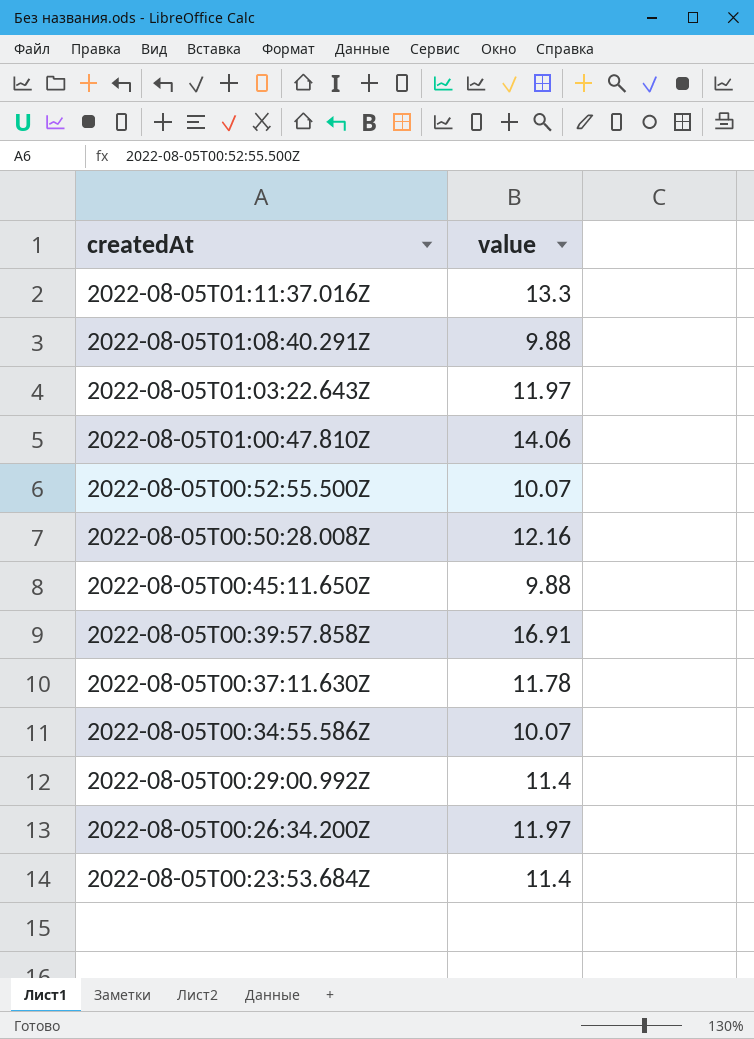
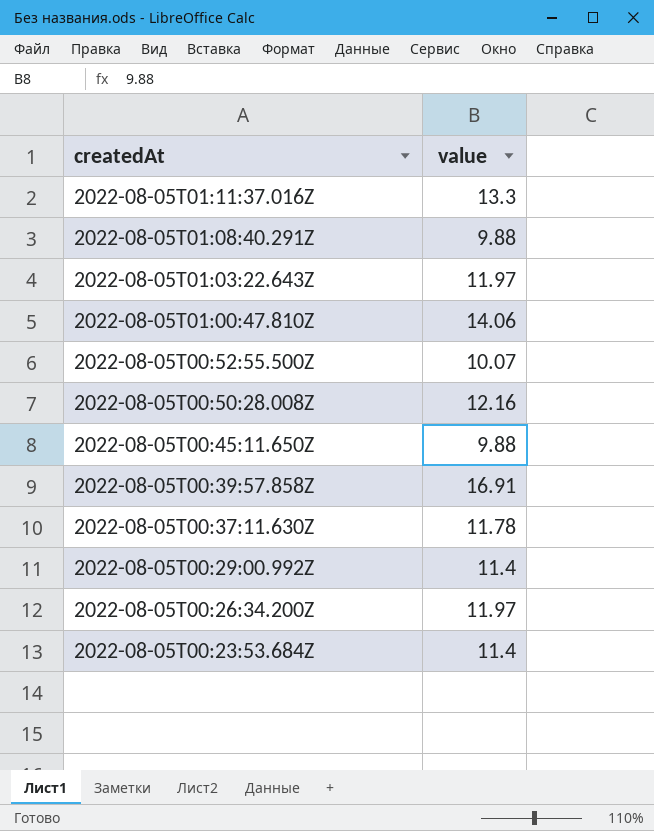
row 2022-08-05T00:34:55.586Z: 10.07 -> none

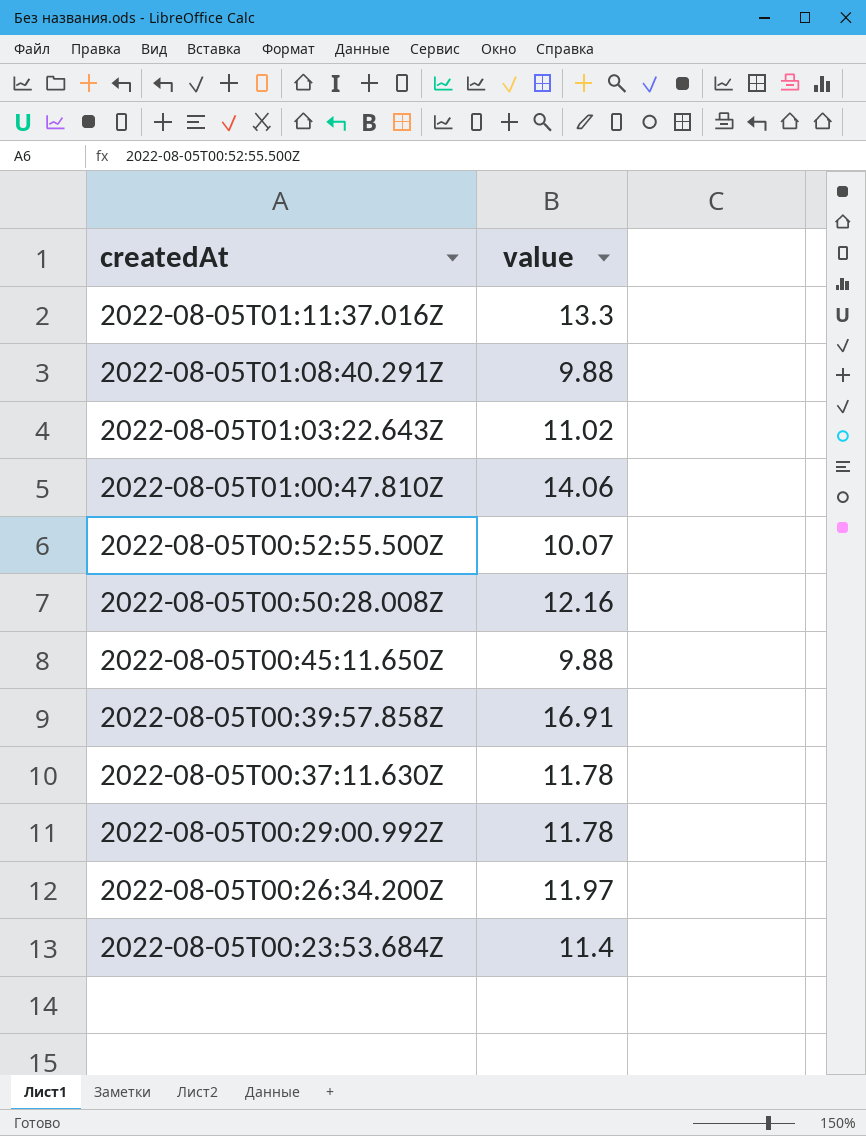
2022-08-05T01:03:22.643Z | value: 11.97 -> 11.02
2022-08-05T00:29:00.992Z | value: 11.4 -> 11.78

